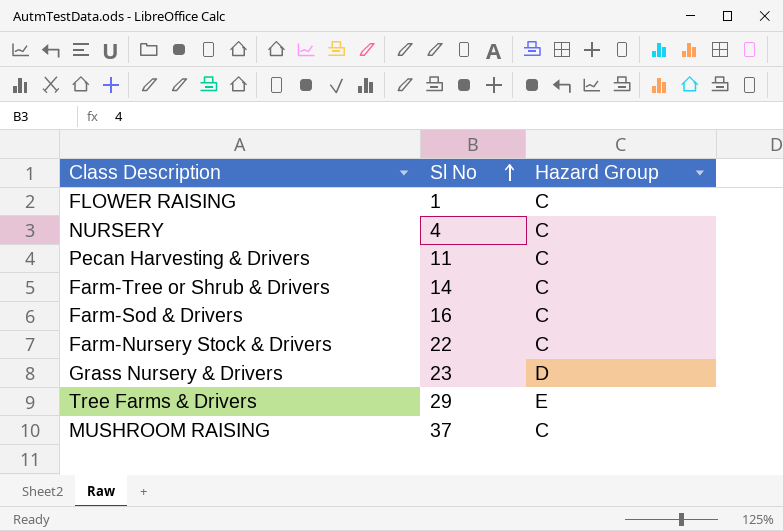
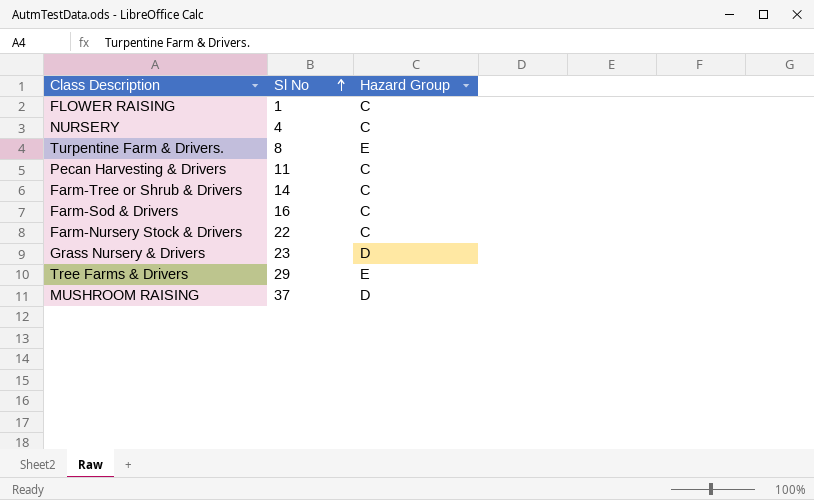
row Turpentine Farm & Drivers.: none -> 8 | E
MUSHROOM RAISING | Hazard Group: C -> D

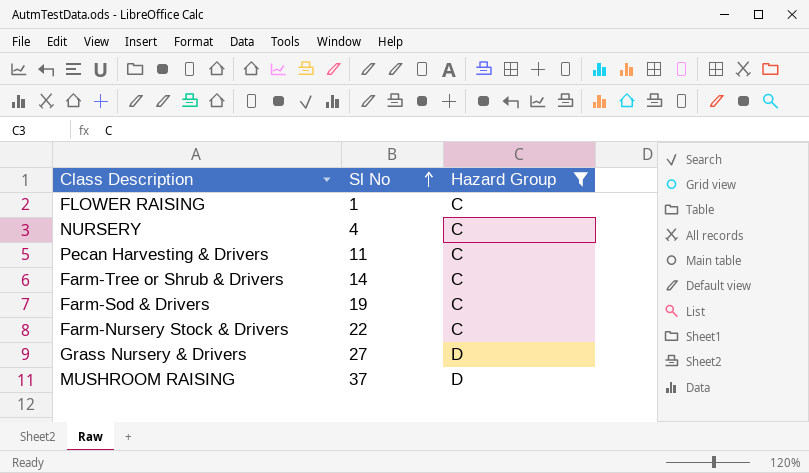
filter: none -> Hazard Group != E
Farm-Sod & Drivers | Sl No: 16 -> 19
Grass Nursery & Drivers | Sl No: 23 -> 27

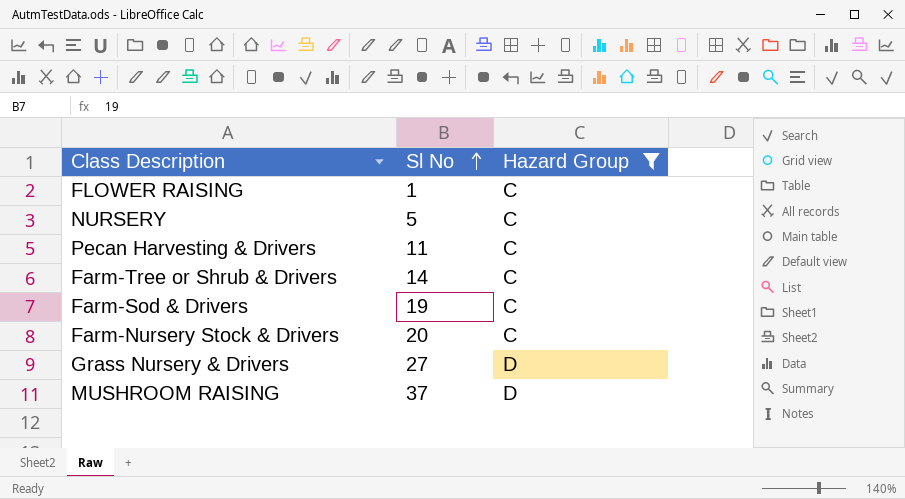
NURSERY | Sl No: 4 -> 5
Farm-Nursery Stock & Drivers | Sl No: 22 -> 20

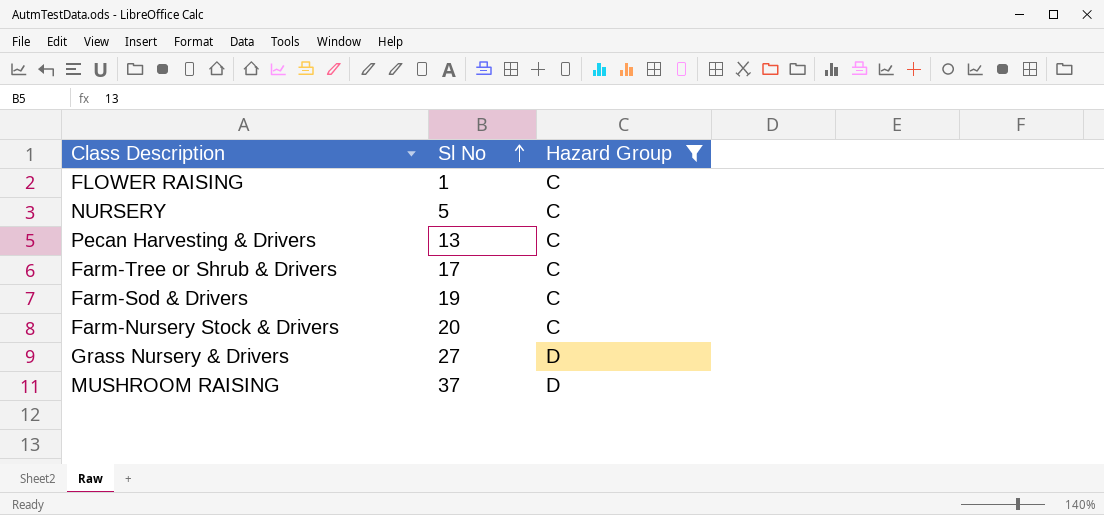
Pecan Harvesting & Drivers | Sl No: 11 -> 13
Farm-Tree or Shrub & Drivers | Sl No: 14 -> 17

